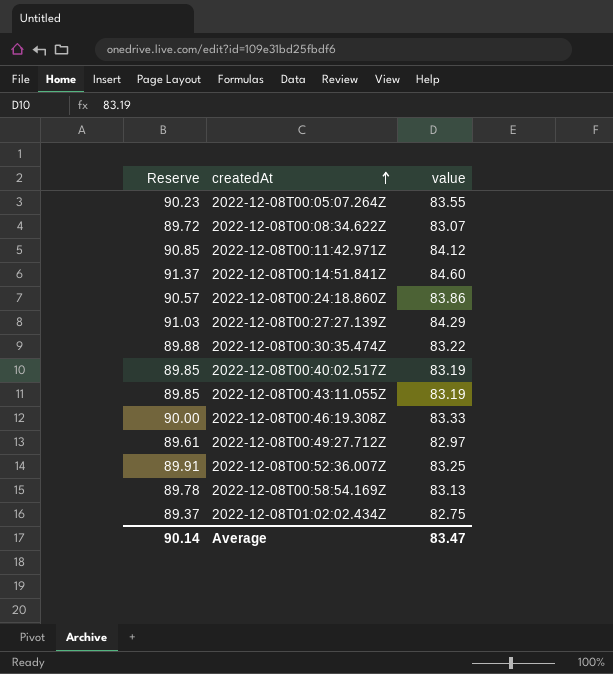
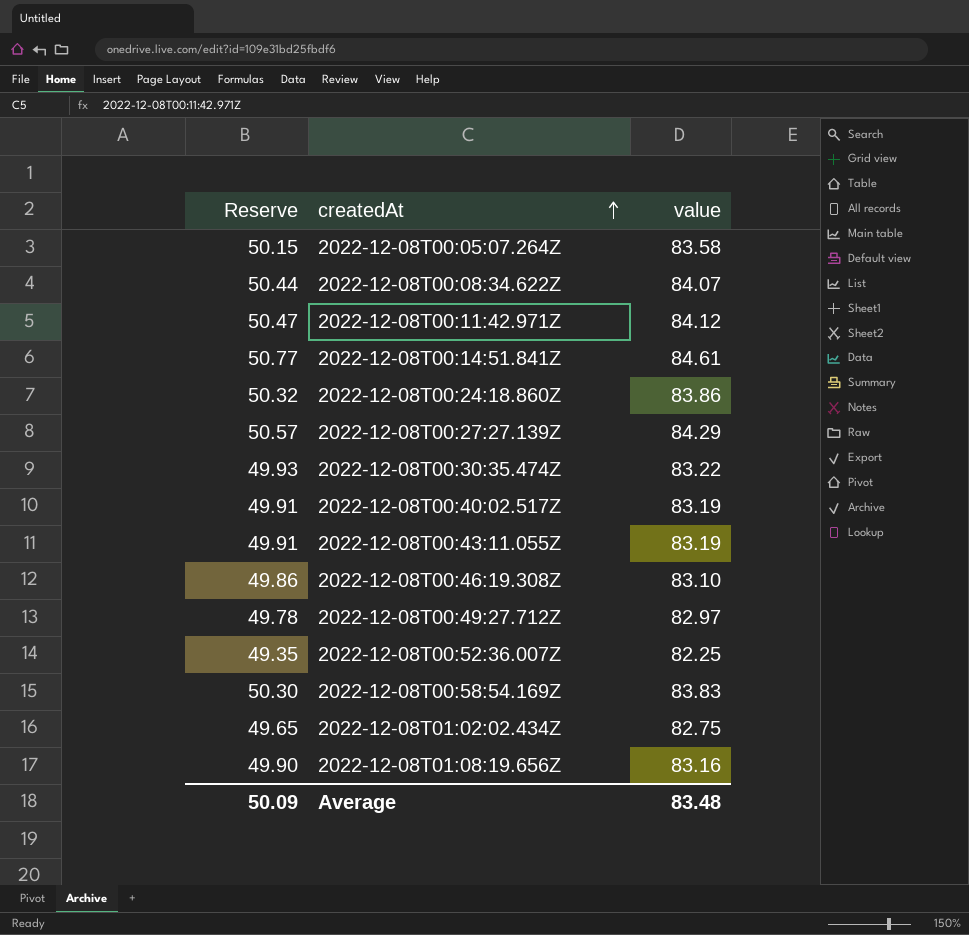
column Reserve | formula: [value] * 1.08 -> [value] * 0.6
2022-12-08T00:05:07.264Z | value: 83.55 -> 83.58
2022-12-08T00:08:34.622Z | value: 83.07 -> 84.07
2022-12-08T00:14:51.841Z | value: 84.60 -> 84.61
2022-12-08T00:46:19.308Z | value: 83.33 -> 83.10
2022-12-08T00:52:36.007Z | value: 83.25 -> 82.25
2022-12-08T00:58:54.169Z | value: 83.13 -> 83.83
row 2022-12-08T01:08:19.656Z: none -> 49.90 | 83.16
Average | Reserve: 90.14 -> 50.09
Average | value: 83.47 -> 83.48

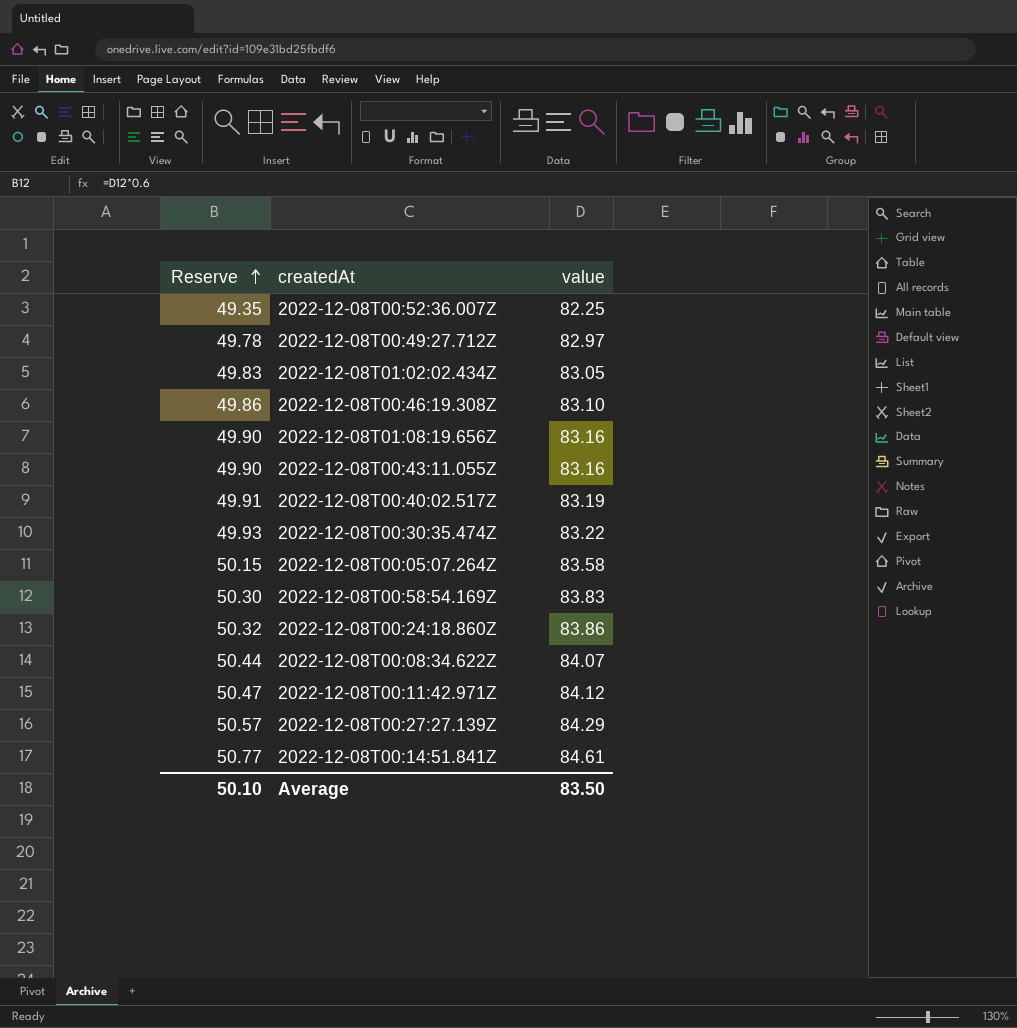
row order: createdAt ascending -> Reserve ascending
2022-12-08T01:02:02.434Z | Reserve: 49.65 -> 49.83
2022-12-08T01:02:02.434Z | value: 82.75 -> 83.05
2022-12-08T00:43:11.055Z | Reserve: 49.91 -> 49.90
2022-12-08T00:43:11.055Z | value: 83.19 -> 83.16
Average | Reserve: 50.09 -> 50.10
Average | value: 83.48 -> 83.50

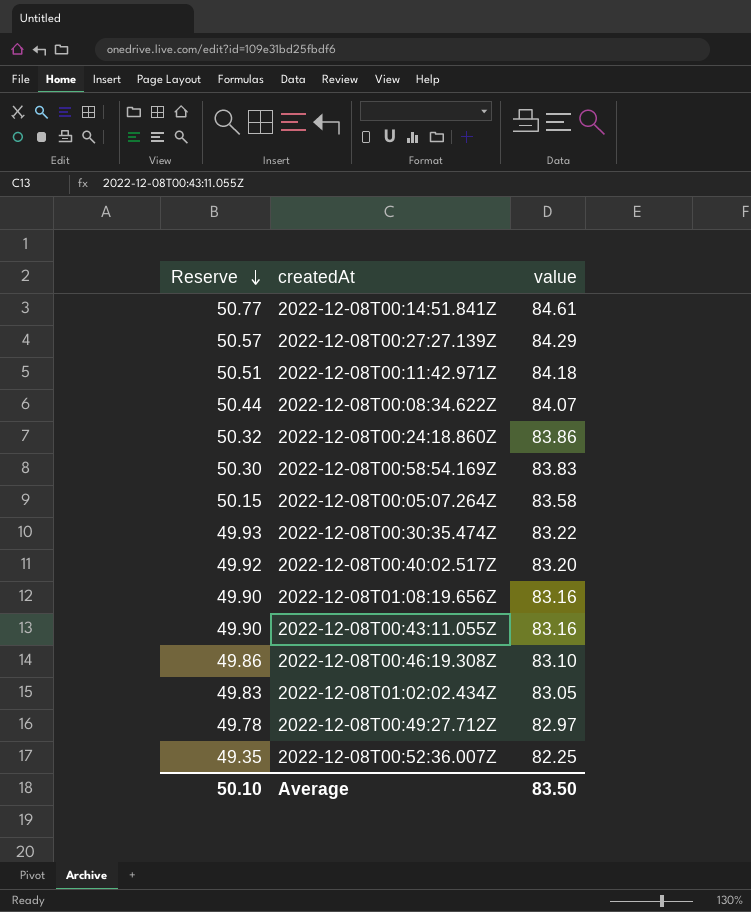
row order: Reserve ascending -> Reserve descending
2022-12-08T00:11:42.971Z | Reserve: 50.47 -> 50.51
2022-12-08T00:11:42.971Z | value: 84.12 -> 84.18
2022-12-08T00:40:02.517Z | Reserve: 49.91 -> 49.92
2022-12-08T00:40:02.517Z | value: 83.19 -> 83.20

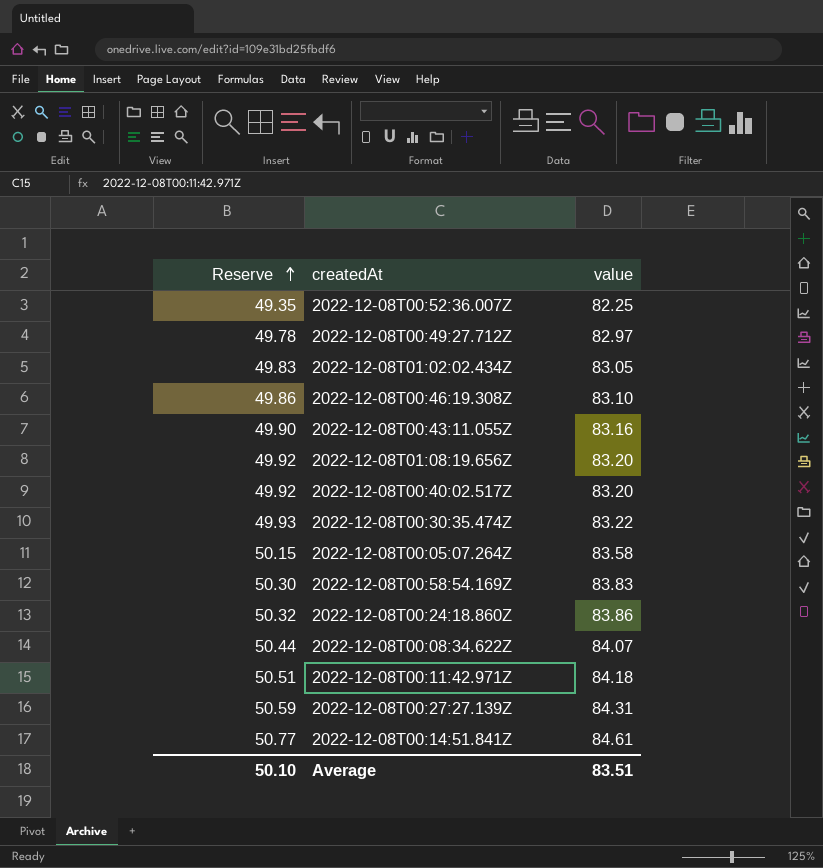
row order: Reserve descending -> Reserve ascending
2022-12-08T01:08:19.656Z | Reserve: 49.90 -> 49.92
2022-12-08T01:08:19.656Z | value: 83.16 -> 83.20
2022-12-08T00:27:27.139Z | Reserve: 50.57 -> 50.59
2022-12-08T00:27:27.139Z | value: 84.29 -> 84.31
Average | value: 83.50 -> 83.51

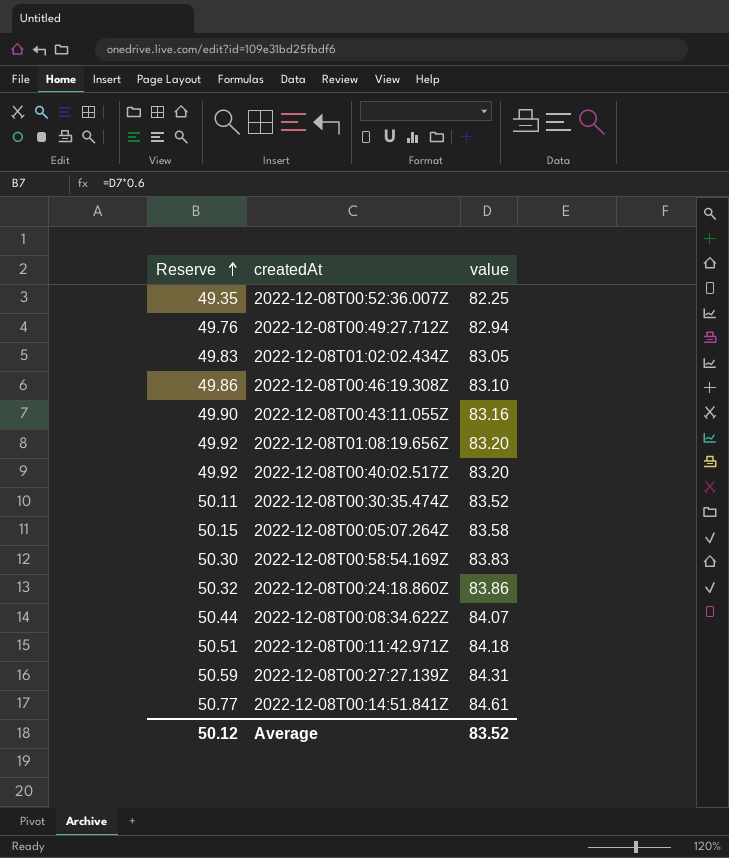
2022-12-08T00:49:27.712Z | Reserve: 49.78 -> 49.76
2022-12-08T00:49:27.712Z | value: 82.97 -> 82.94
2022-12-08T00:30:35.474Z | Reserve: 49.93 -> 50.11
2022-12-08T00:30:35.474Z | value: 83.22 -> 83.52
Average | Reserve: 50.10 -> 50.12
Average | value: 83.51 -> 83.52

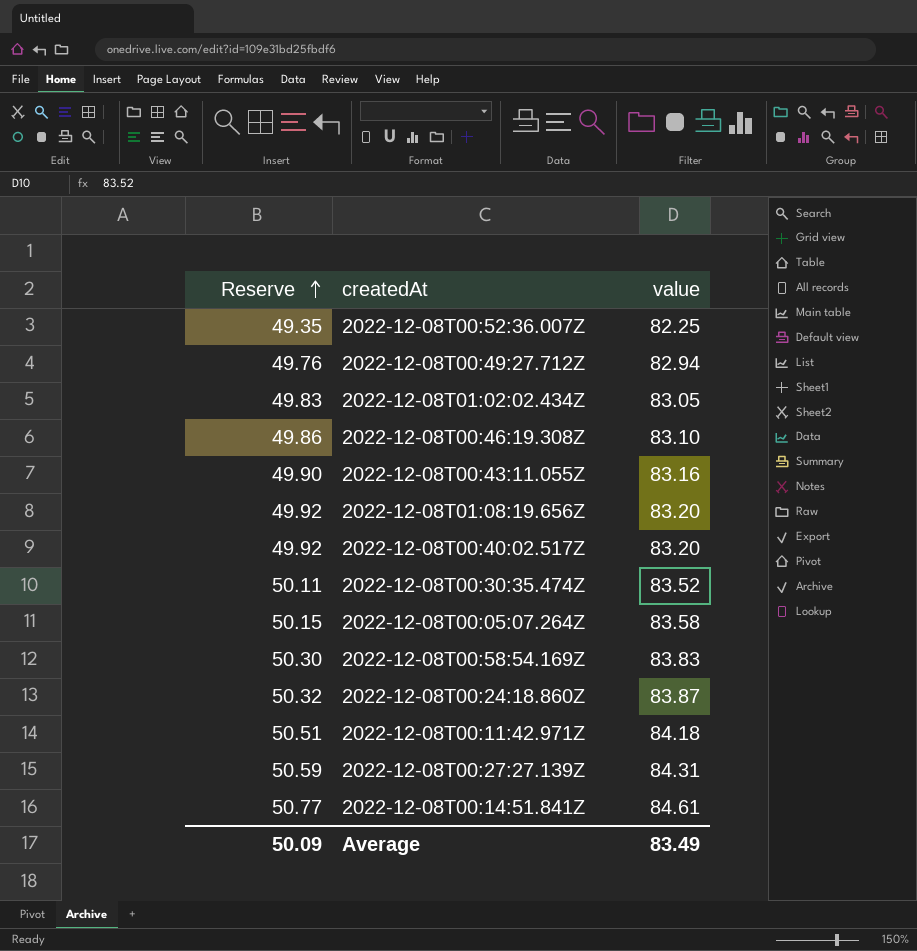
row 2022-12-08T00:08:34.622Z: 50.44 | 84.07 -> none
2022-12-08T00:24:18.860Z | value: 83.86 -> 83.87
Average | Reserve: 50.12 -> 50.09
Average | value: 83.52 -> 83.49

